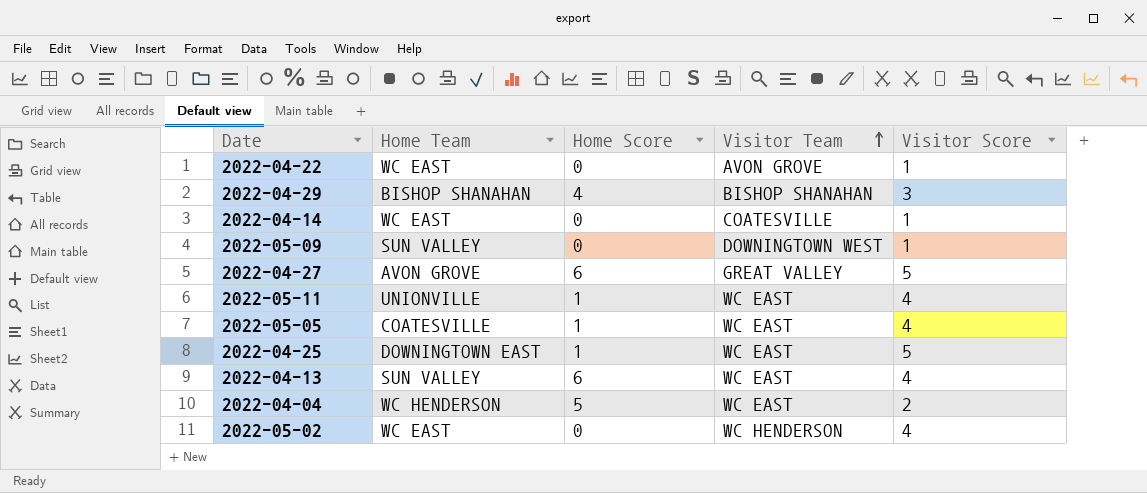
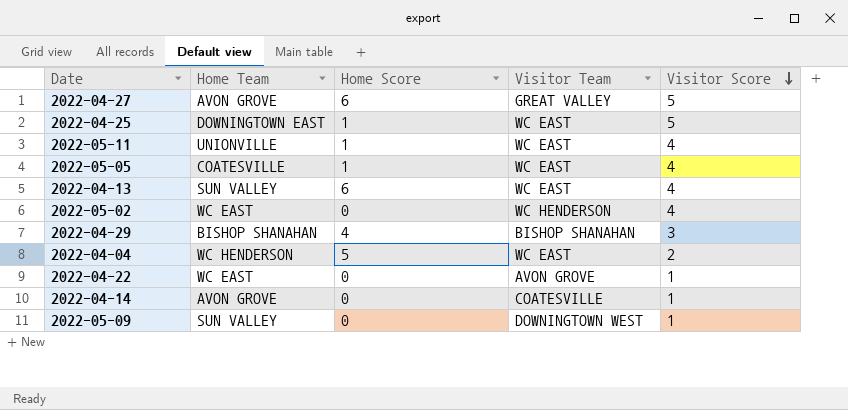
row order: Visitor Team ascending -> Visitor Score descending
2022-04-14 | Home Team: WC EAST -> AVON GROVE

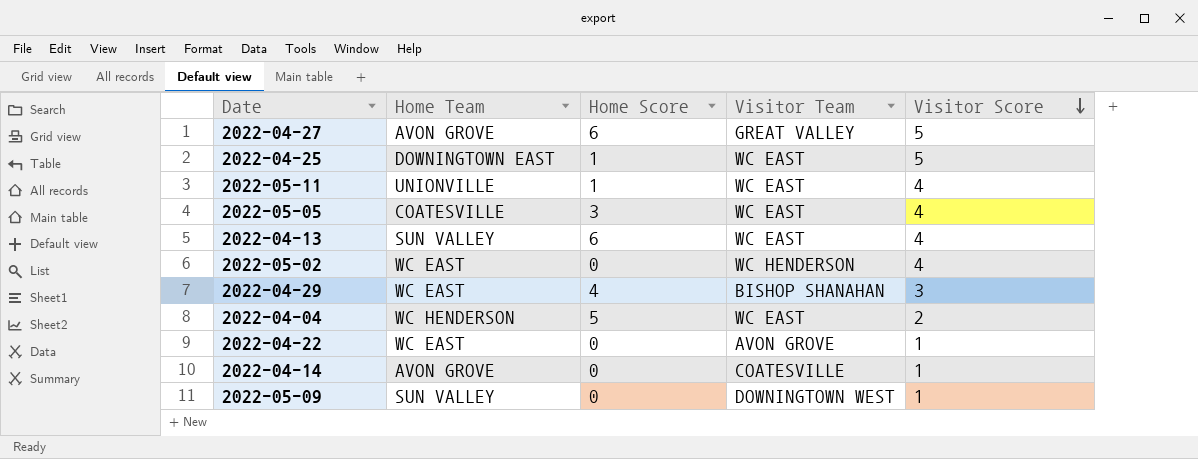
2022-05-05 | Home Score: 1 -> 3
2022-04-29 | Home Team: BISHOP SHANAHAN -> WC EAST

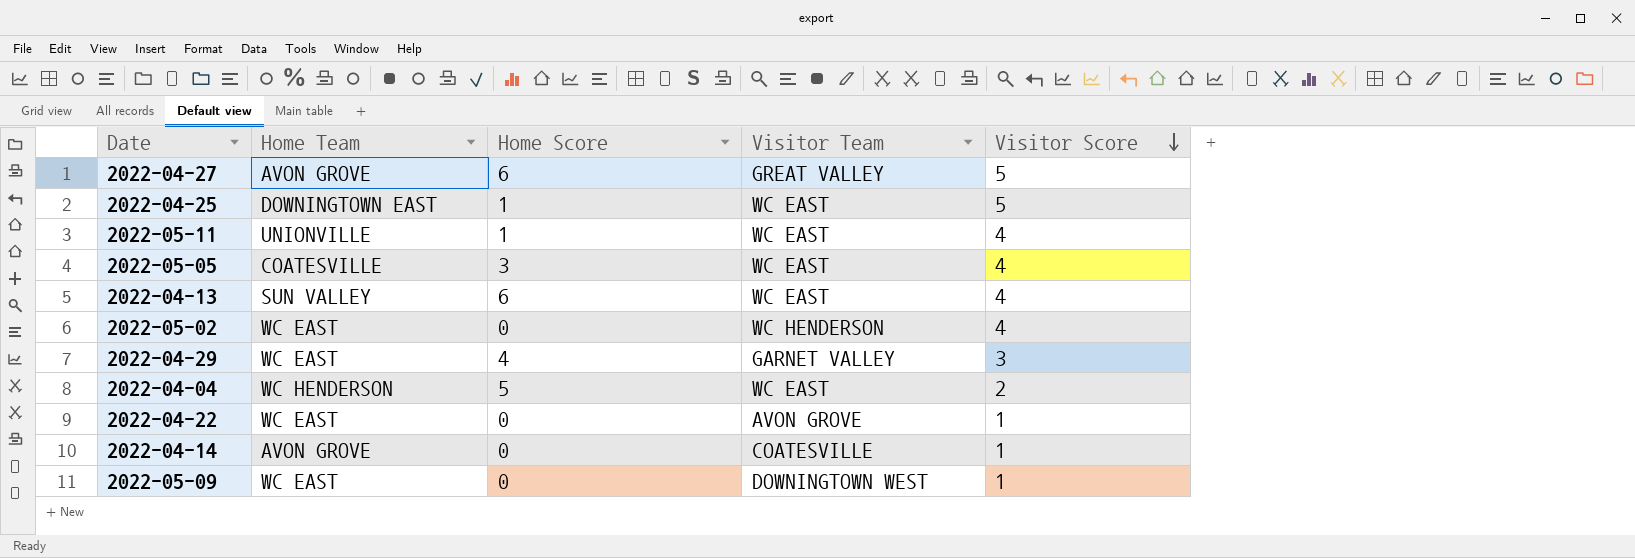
2022-04-29 | Visitor Team: BISHOP SHANAHAN -> GARNET VALLEY
2022-05-09 | Home Team: SUN VALLEY -> WC EAST

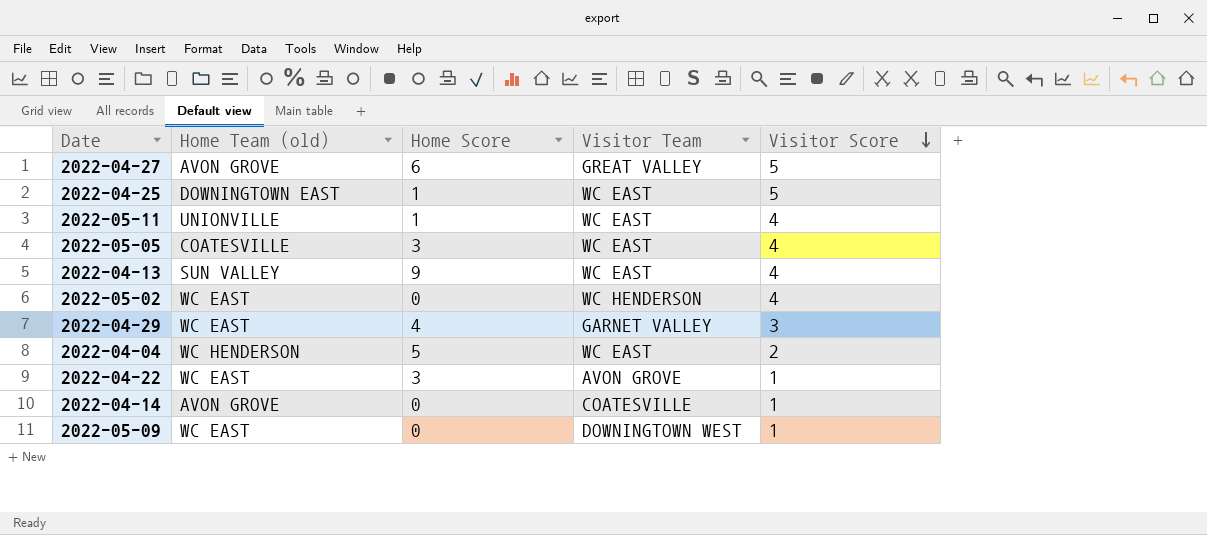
column name: Home Team -> Home Team (old)
2022-04-13 | Home Score: 6 -> 9
2022-04-22 | Home Score: 0 -> 3

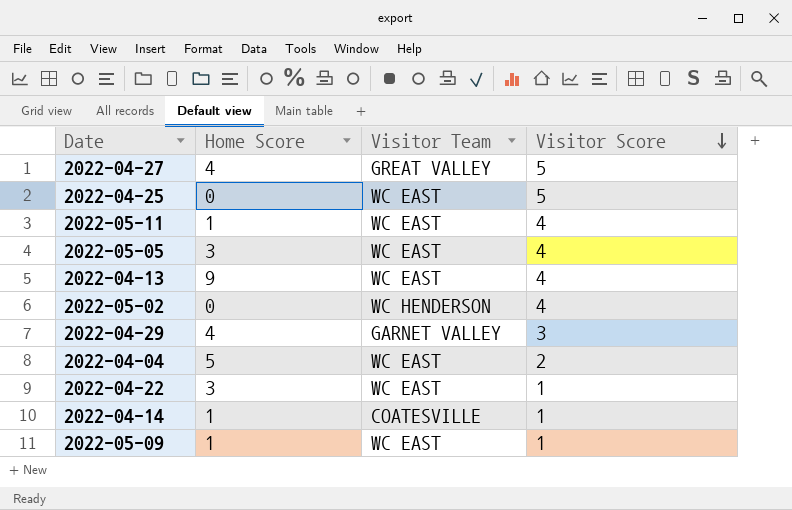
column Home Team (old) | position: 2 -> none
2022-04-27 | Home Score: 6 -> 4
2022-04-25 | Home Score: 1 -> 0
2022-04-22 | Visitor Team: AVON GROVE -> WC EAST
2022-04-14 | Home Score: 0 -> 1
2022-05-09 | Home Score: 0 -> 1
2022-05-09 | Visitor Team: DOWNINGTOWN WEST -> WC EAST

